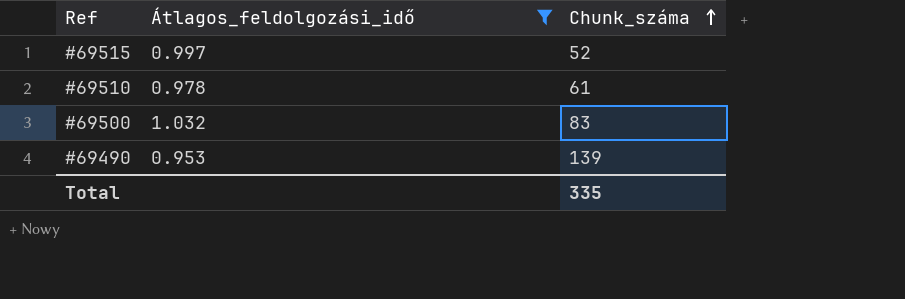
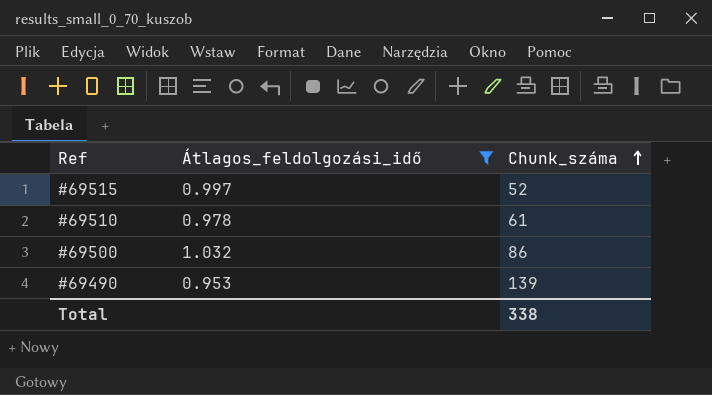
#69500 | Chunk_száma: 83 -> 86
Total | Chunk_száma: 335 -> 338

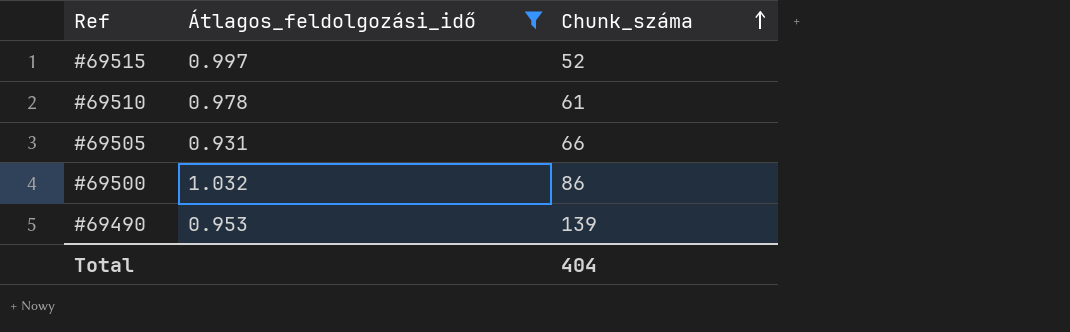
row #69505: none -> 0.931 | 66
Total | Chunk_száma: 338 -> 404

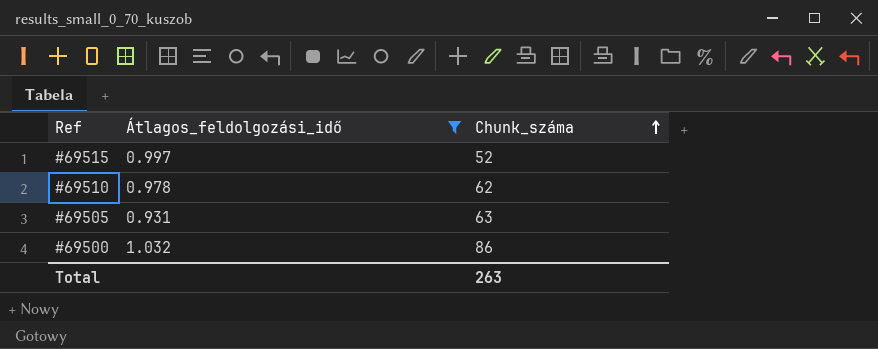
row #69490: 0.953 | 139 -> none
#69510 | Chunk_száma: 61 -> 62
#69505 | Chunk_száma: 66 -> 63
Total | Chunk_száma: 404 -> 263

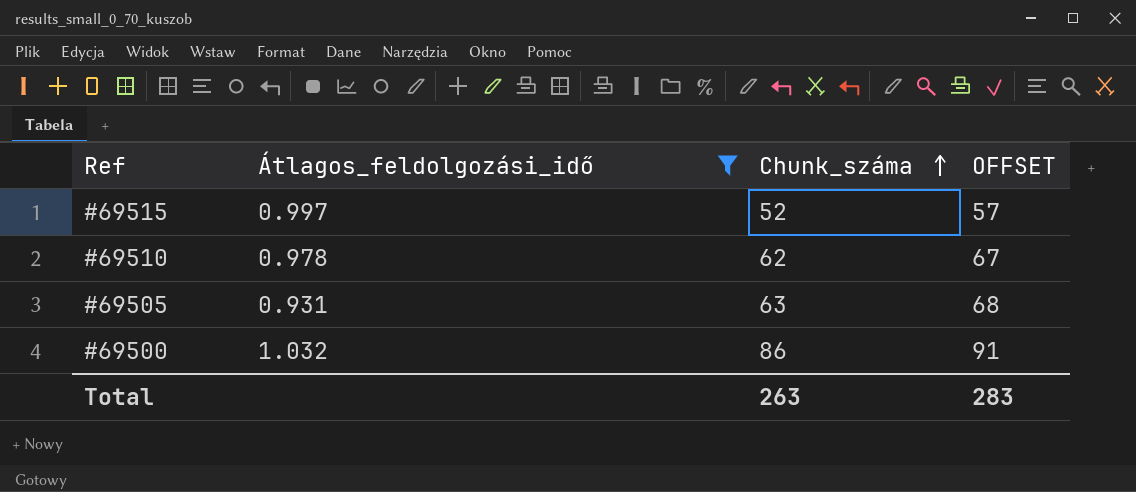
column OFFSET | formula: none -> [Chunk_száma] + 5

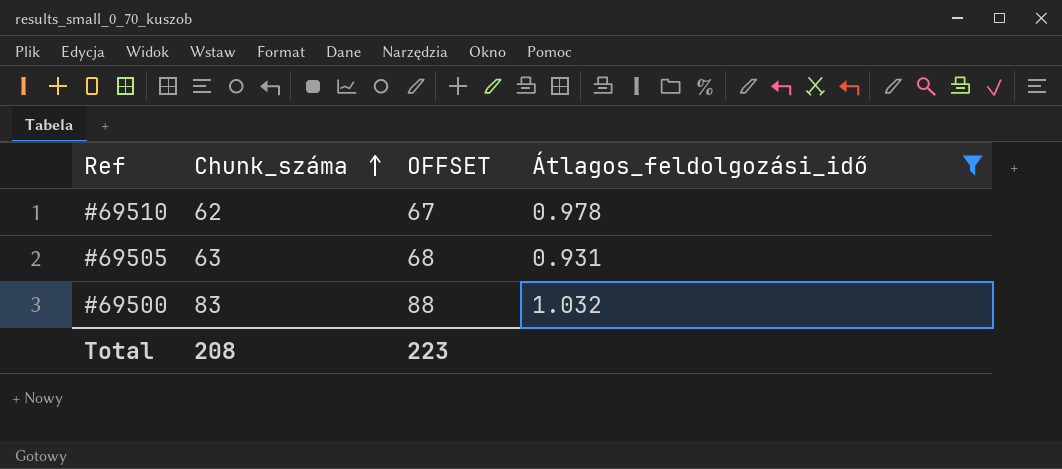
column Átlagos_feldolgozási_idő | position: 2 -> 4
row #69515: 0.997 | 52 | 57 -> none
#69500 | Chunk_száma: 86 -> 83
#69500 | OFFSET: 91 -> 88
Total | Chunk_száma: 263 -> 208
Total | OFFSET: 283 -> 223

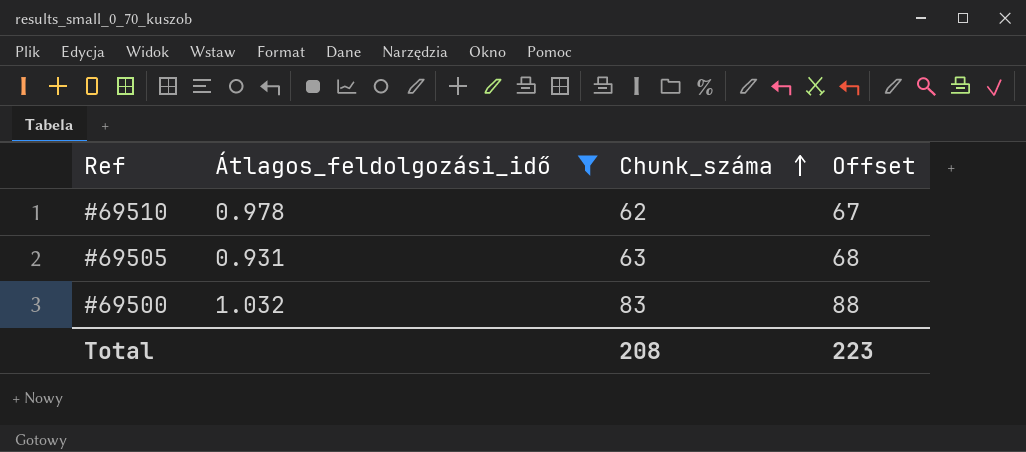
column Átlagos_feldolgozási_idő | position: 4 -> 2
column name: OFFSET -> Offset

